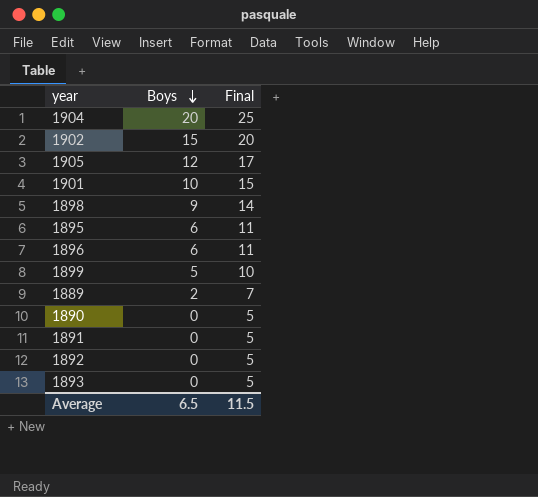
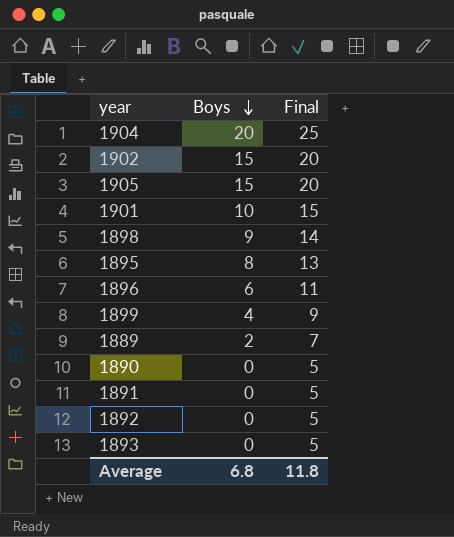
1905 | Boys: 12 -> 15
1905 | Final: 17 -> 20
1895 | Boys: 6 -> 8
1895 | Final: 11 -> 13
1899 | Boys: 5 -> 4
1899 | Final: 10 -> 9
Average | Boys: 6.5 -> 6.8
Average | Final: 11.5 -> 11.8

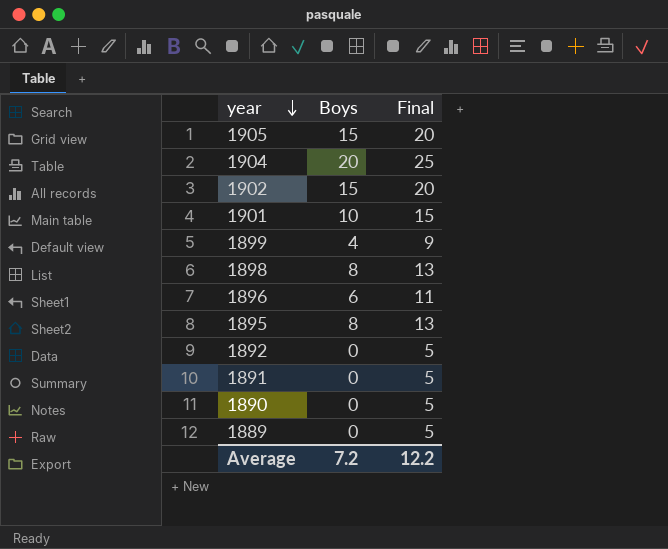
row order: Boys descending -> year descending
row 1893: 0 | 5 -> none
1898 | Boys: 9 -> 8
1898 | Final: 14 -> 13
1889 | Boys: 2 -> 0
1889 | Final: 7 -> 5
Average | Boys: 6.8 -> 7.2
Average | Final: 11.8 -> 12.2

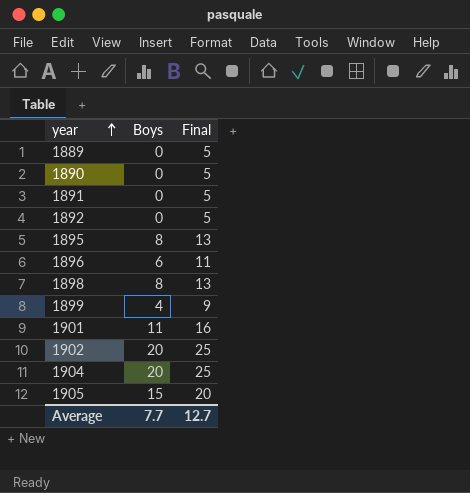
row order: year descending -> year ascending
1901 | Boys: 10 -> 11
1901 | Final: 15 -> 16
1902 | Boys: 15 -> 20
1902 | Final: 20 -> 25
Average | Boys: 7.2 -> 7.7
Average | Final: 12.2 -> 12.7

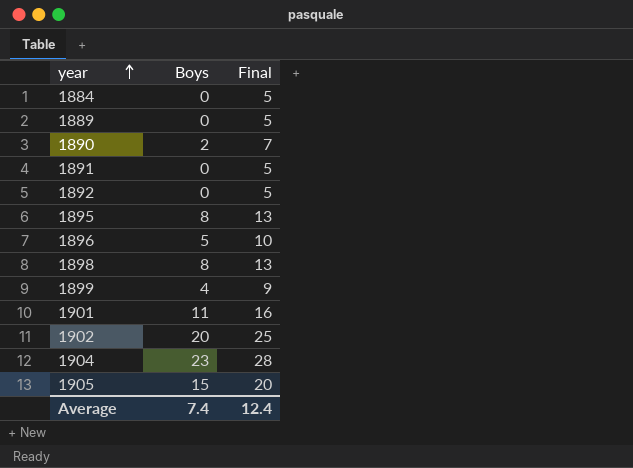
row 1884: none -> 0 | 5
1890 | Boys: 0 -> 2
1890 | Final: 5 -> 7
1896 | Boys: 6 -> 5
1896 | Final: 11 -> 10
1904 | Boys: 20 -> 23
1904 | Final: 25 -> 28
Average | Boys: 7.7 -> 7.4
Average | Final: 12.7 -> 12.4

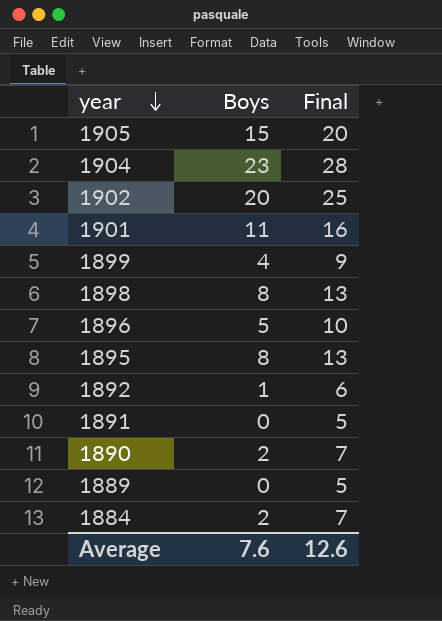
row order: year ascending -> year descending
1892 | Boys: 0 -> 1
1892 | Final: 5 -> 6
1884 | Boys: 0 -> 2
1884 | Final: 5 -> 7
Average | Boys: 7.4 -> 7.6
Average | Final: 12.4 -> 12.6

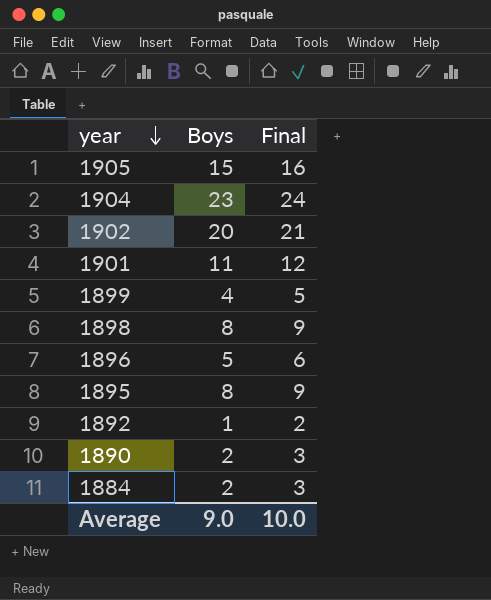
column Final | formula: [Boys] + 5 -> [Boys] + 1
row 1891: 0 | 5 -> none
row 1889: 0 | 5 -> none
Average | Boys: 7.6 -> 9.0
Average | Final: 12.6 -> 10.0

